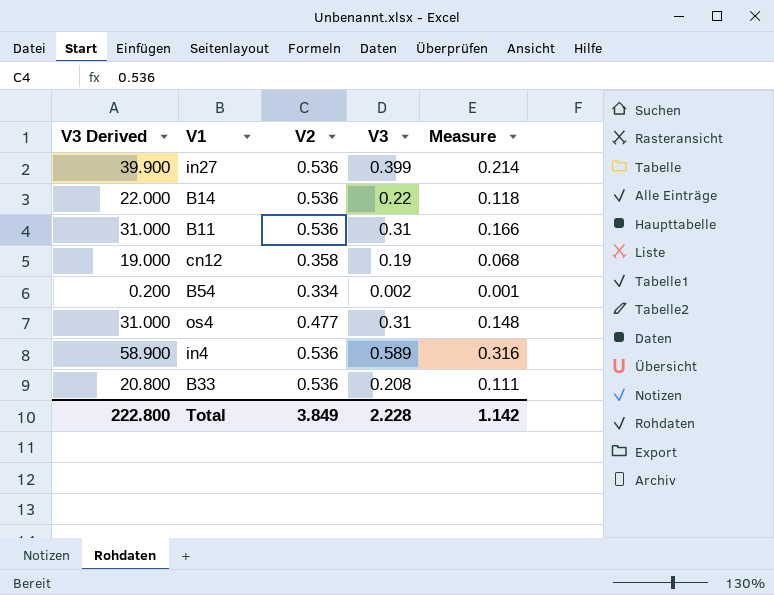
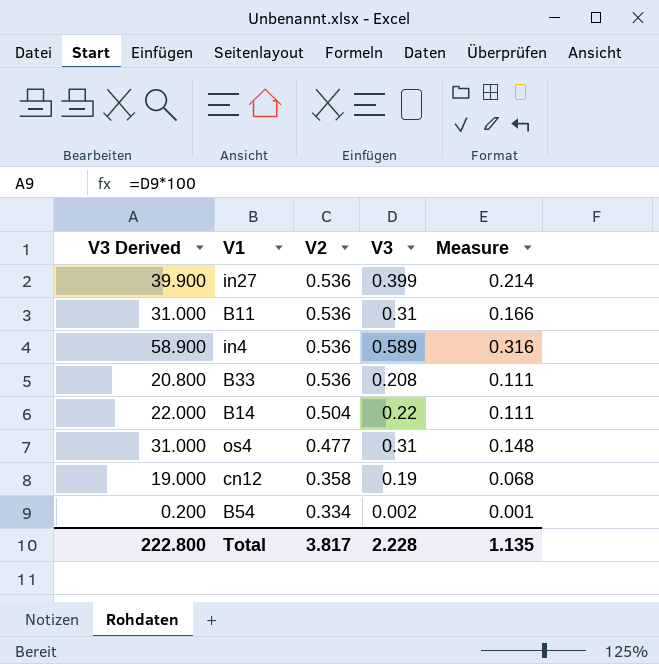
row order: none -> V2 descending
B14 | V2: 0.536 -> 0.504
B14 | Measure: 0.118 -> 0.111
Total | V2: 3.849 -> 3.817
Total | Measure: 1.142 -> 1.135

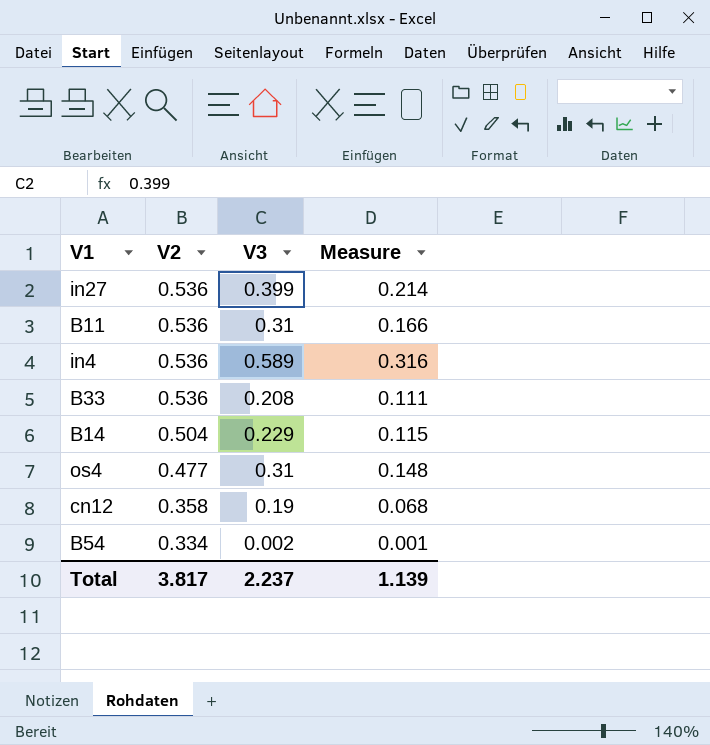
column V3 Derived | formula: [V3] * 100 -> none
B14 | V3: 0.22 -> 0.229
B14 | Measure: 0.111 -> 0.115
Total | V3: 2.228 -> 2.237
Total | Measure: 1.135 -> 1.139

